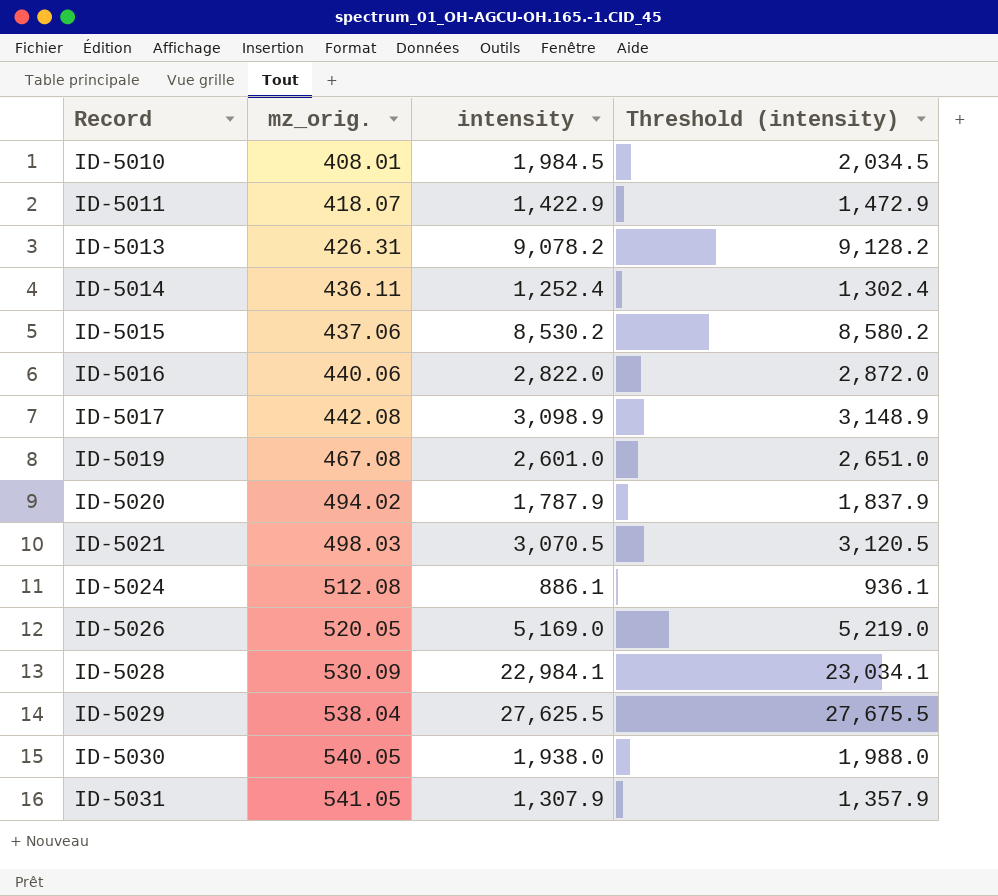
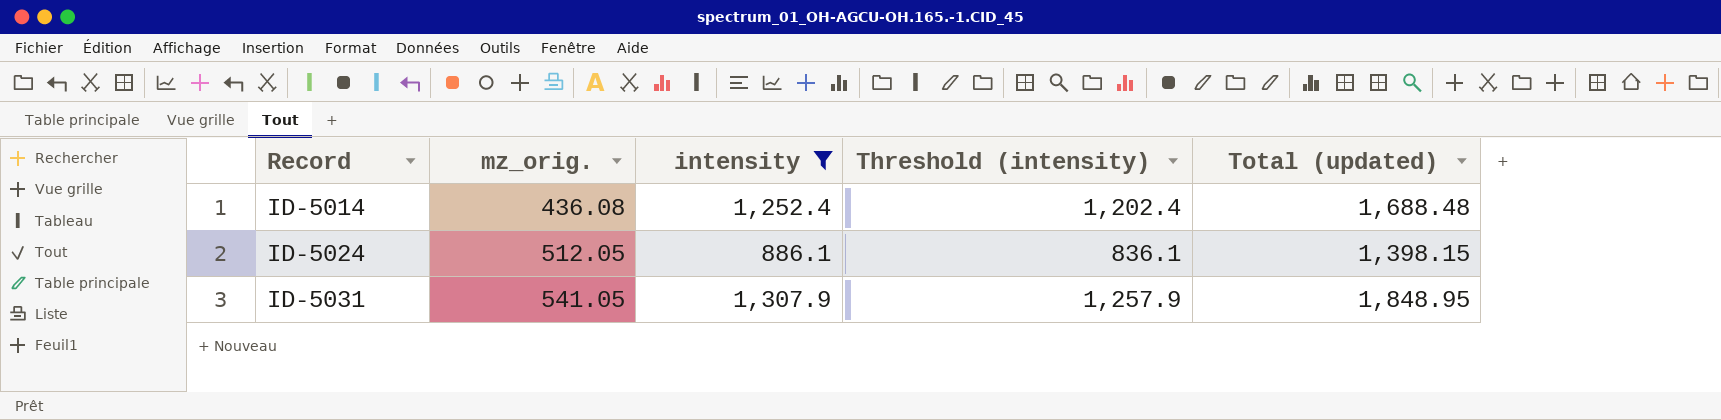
filter: none -> intensity <= 1,307.9
column Threshold (intensity) | formula: [intensity] + 50 -> [intensity] - 50
column Total (updated) | formula: none -> [mz_orig.] + [intensity]
ID-5014 | mz_orig.: 436.11 -> 436.08
ID-5024 | mz_orig.: 512.08 -> 512.05

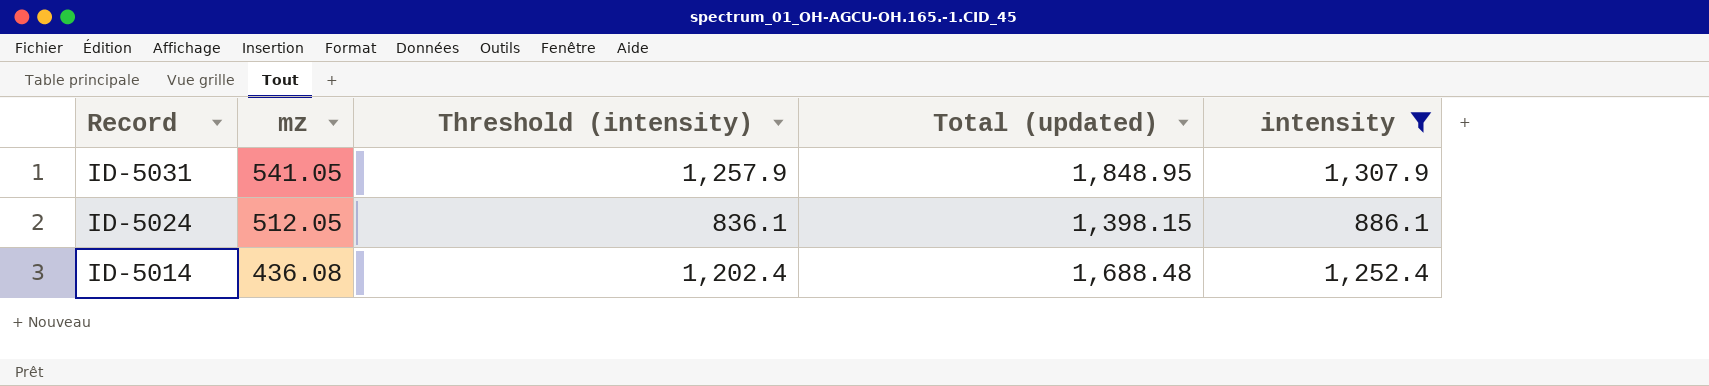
row order: Record ascending -> Record descending
column name: mz_orig. -> mz
column intensity | position: 3 -> 5

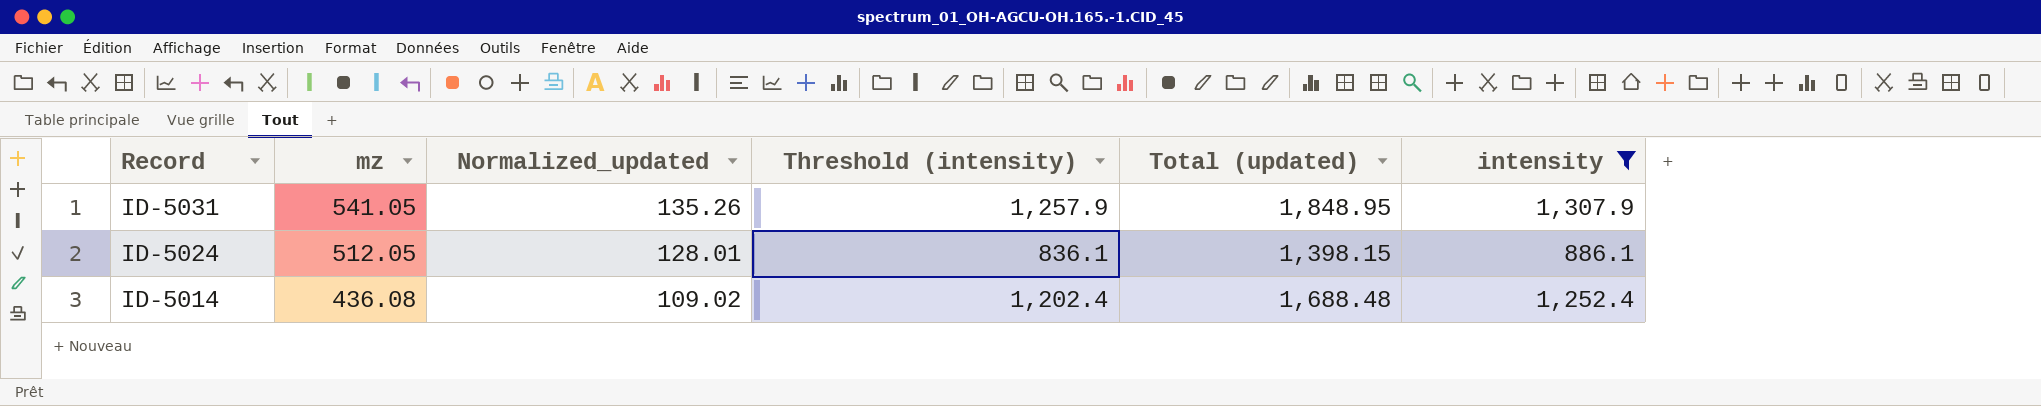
column Normalized_updated | formula: none -> [mz] * 0.25

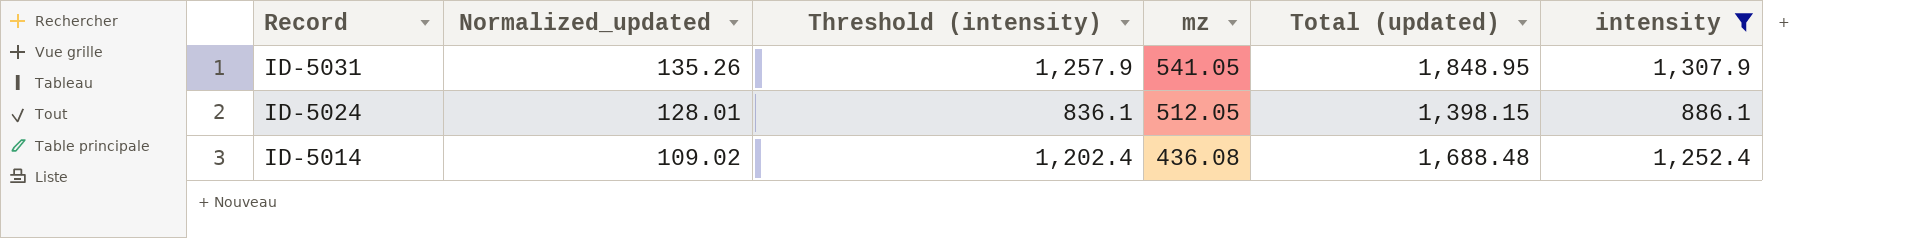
column mz | position: 2 -> 4

